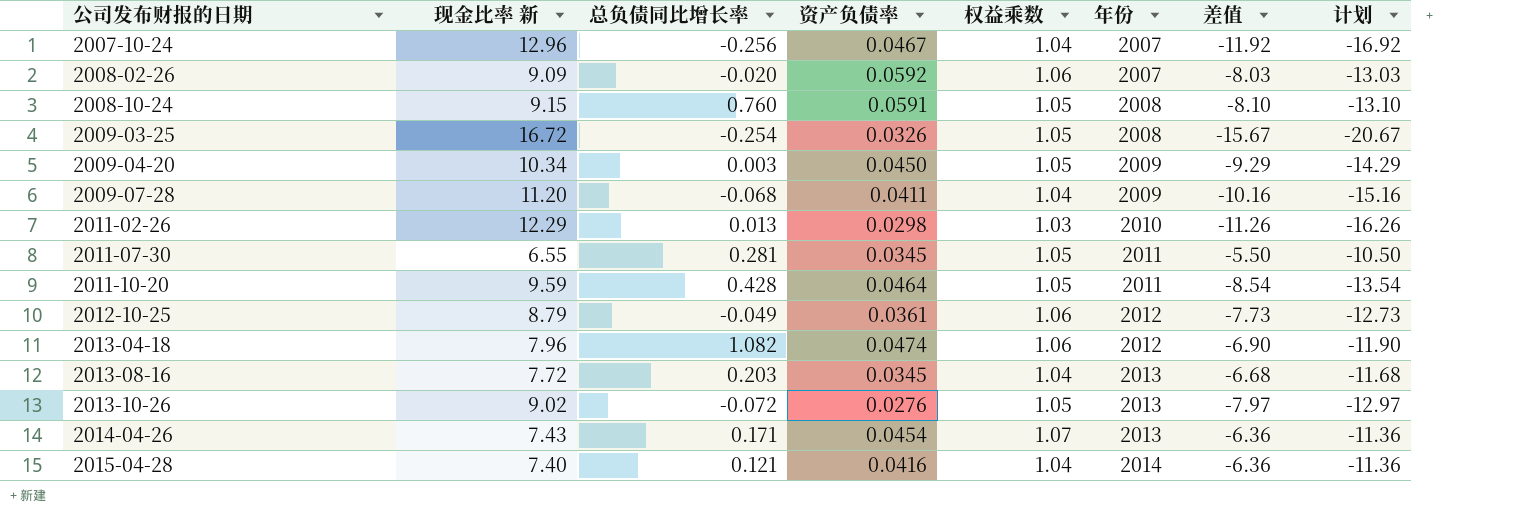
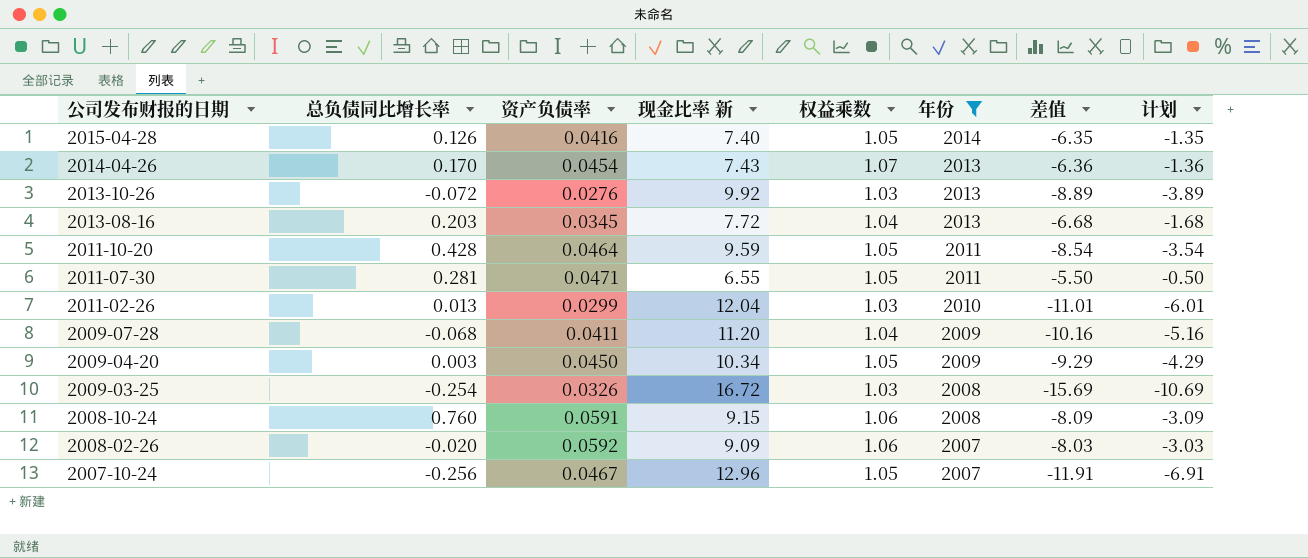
filter: none -> 年份 != 2012
row order: 公司发布财报的日期 ascending -> 公司发布财报的日期 descending
column 现金比率 新 | position: 2 -> 4
column 计划 | formula: [差值] - 5 -> [差值] + 5
2015-04-28 | 总负债同比增长率: 0.121 -> 0.126
2015-04-28 | 权益乘数: 1.04 -> 1.05
2015-04-28 | 差值: -6.36 -> -6.35
2014-04-26 | 总负债同比增长率: 0.171 -> 0.170
2013-10-26 | 现金比率 新: 9.02 -> 9.92
2013-10-26 | 权益乘数: 1.05 -> 1.03
2013-10-26 | 差值: -7.97 -> -8.89
2011-07-30 | 资产负债率: 0.0345 -> 0.0471
2011-02-26 | 资产负债率: 0.0298 -> 0.0299
2011-02-26 | 现金比率 新: 12.29 -> 12.04
2011-02-26 | 差值: -11.26 -> -11.01
2009-03-25 | 权益乘数: 1.05 -> 1.03
2009-03-25 | 差值: -15.67 -> -15.69
2008-10-24 | 权益乘数: 1.05 -> 1.06
2008-10-24 | 差值: -8.10 -> -8.09
2007-10-24 | 权益乘数: 1.04 -> 1.05
2007-10-24 | 差值: -11.92 -> -11.91

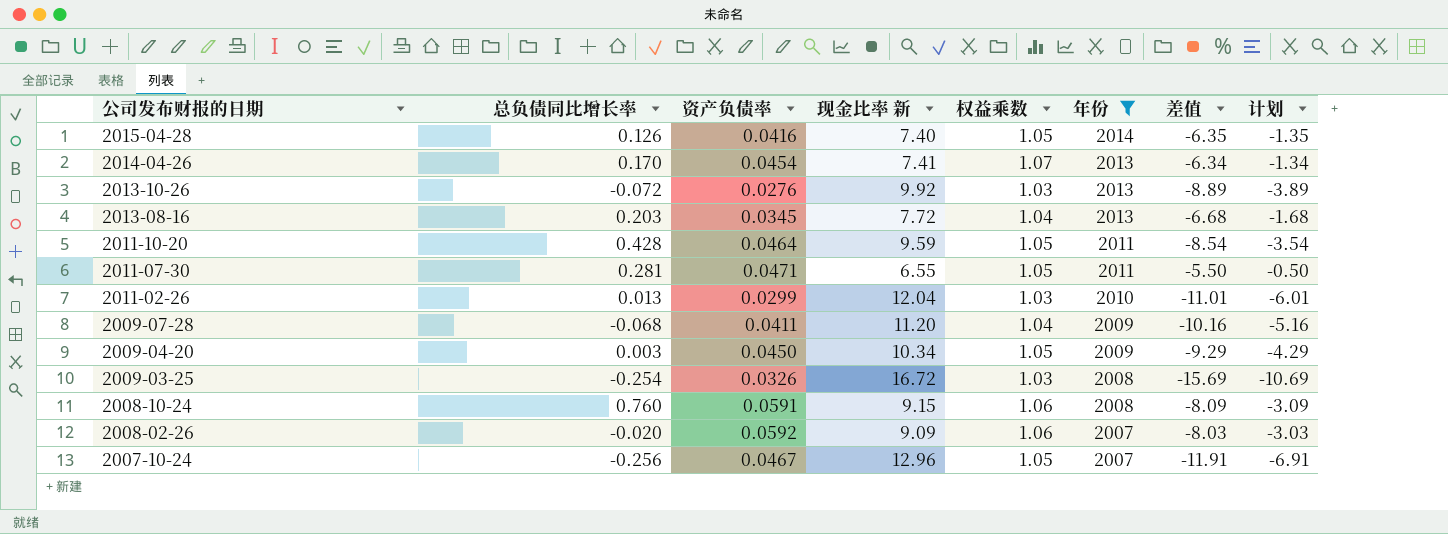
2014-04-26 | 现金比率 新: 7.43 -> 7.41
2014-04-26 | 差值: -6.36 -> -6.34
2014-04-26 | 计划: -1.36 -> -1.34

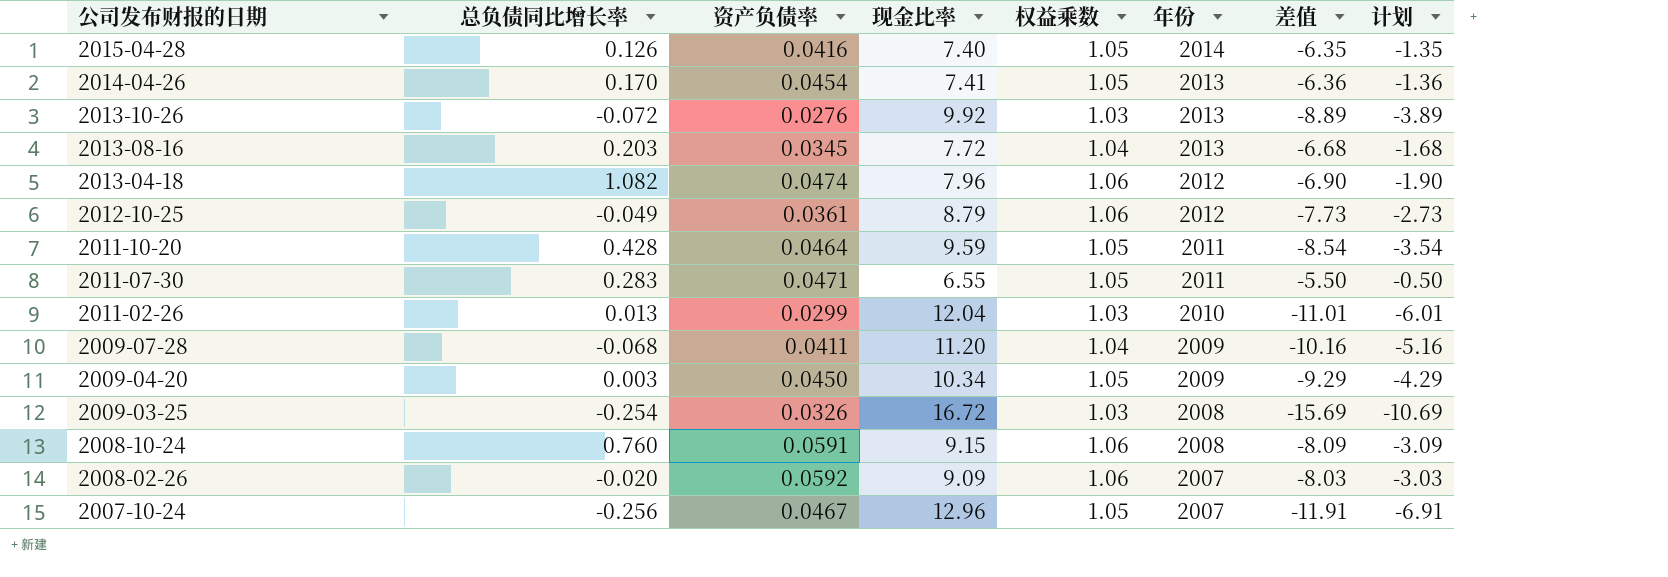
filter: 年份 != 2012 -> none
column name: 现金比率 新 -> 现金比率
2014-04-26 | 权益乘数: 1.07 -> 1.05
2014-04-26 | 差值: -6.34 -> -6.36
2014-04-26 | 计划: -1.34 -> -1.36
2011-07-30 | 总负债同比增长率: 0.281 -> 0.283

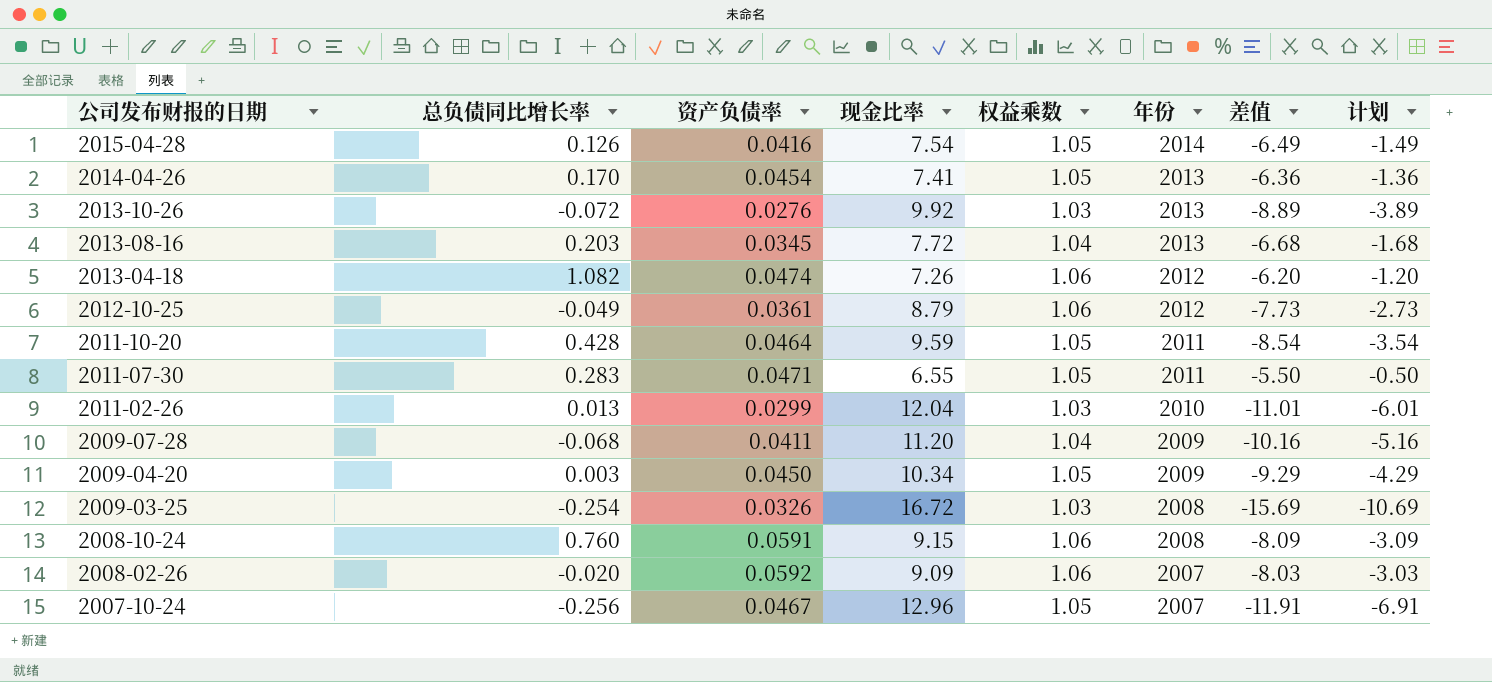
2015-04-28 | 现金比率: 7.40 -> 7.54
2015-04-28 | 差值: -6.35 -> -6.49
2015-04-28 | 计划: -1.35 -> -1.49
2013-04-18 | 现金比率: 7.96 -> 7.26
2013-04-18 | 差值: -6.90 -> -6.20
2013-04-18 | 计划: -1.90 -> -1.20

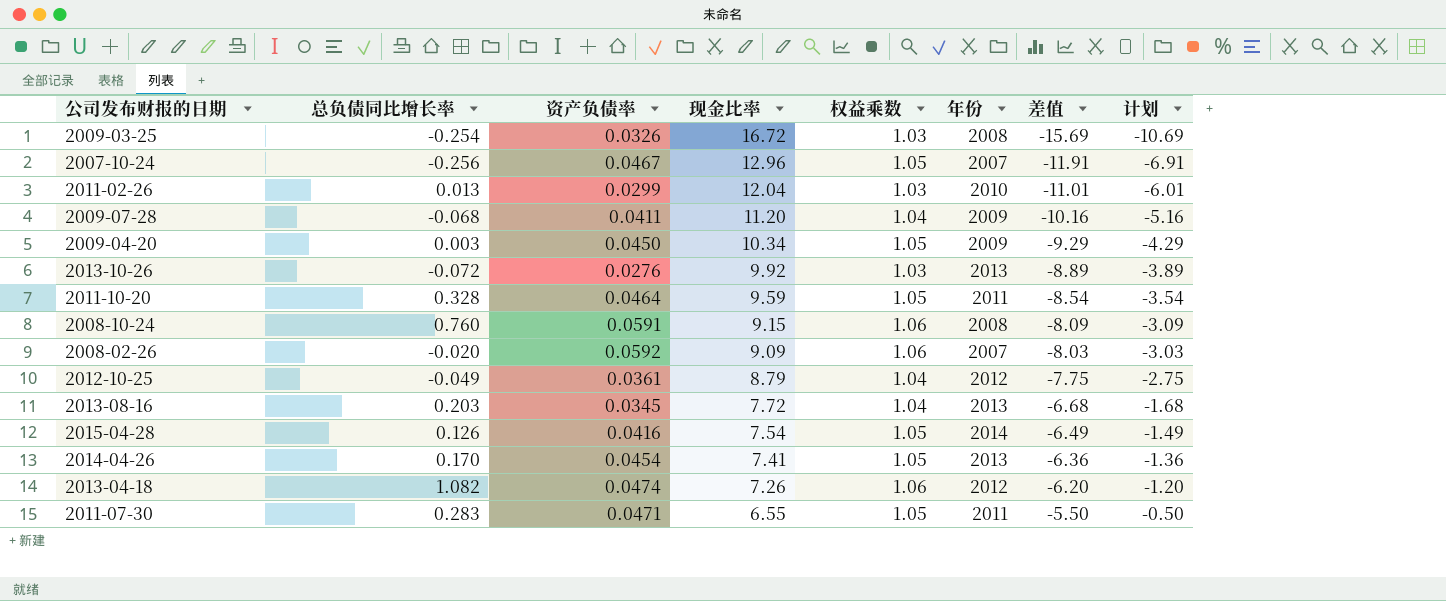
row order: 公司发布财报的日期 descending -> 现金比率 descending
2011-10-20 | 总负债同比增长率: 0.428 -> 0.328
2012-10-25 | 权益乘数: 1.06 -> 1.04
2012-10-25 | 差值: -7.73 -> -7.75
2012-10-25 | 计划: -2.73 -> -2.75

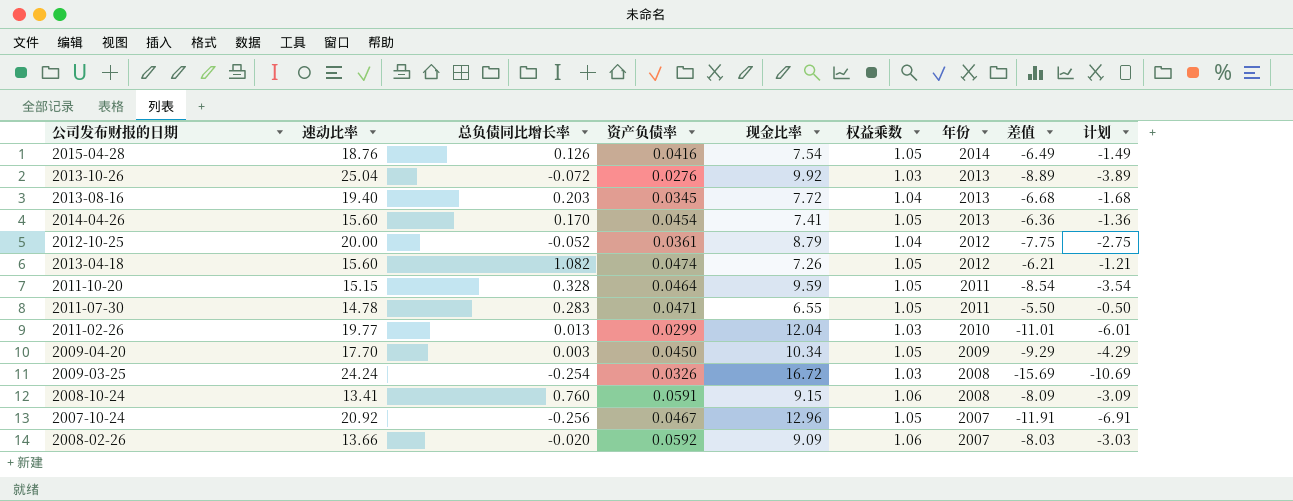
row order: 现金比率 descending -> 年份 descending
column 速动比率 | position: none -> 2
row 2009-07-28: -0.068 | 0.0411 | 11.20 | 1.04 | 2009 | -10.16 | -5.16 -> none
2012-10-25 | 总负债同比增长率: -0.049 -> -0.052
2013-04-18 | 权益乘数: 1.06 -> 1.05
2013-04-18 | 差值: -6.20 -> -6.21
2013-04-18 | 计划: -1.20 -> -1.21

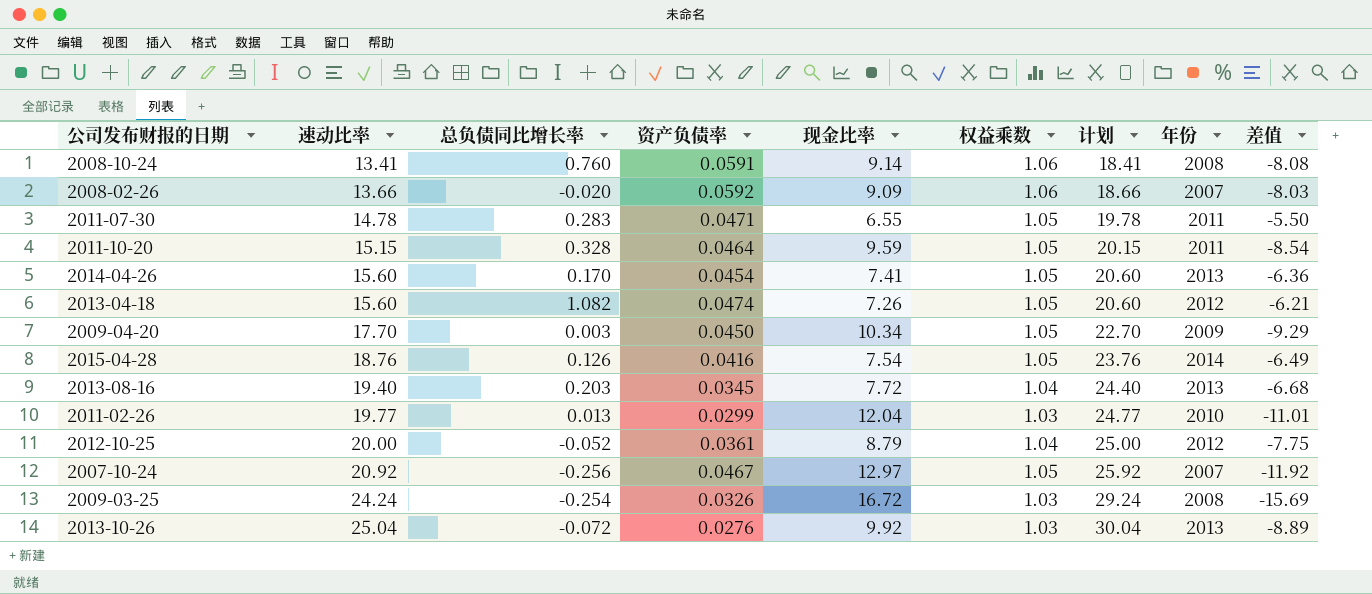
row order: 年份 descending -> 速动比率 ascending
column 计划 | formula: [差值] + 5 -> [速动比率] + 5
column 计划 | position: 9 -> 7
2008-10-24 | 现金比率: 9.15 -> 9.14
2008-10-24 | 差值: -8.09 -> -8.08
2007-10-24 | 现金比率: 12.96 -> 12.97
2007-10-24 | 差值: -11.91 -> -11.92

